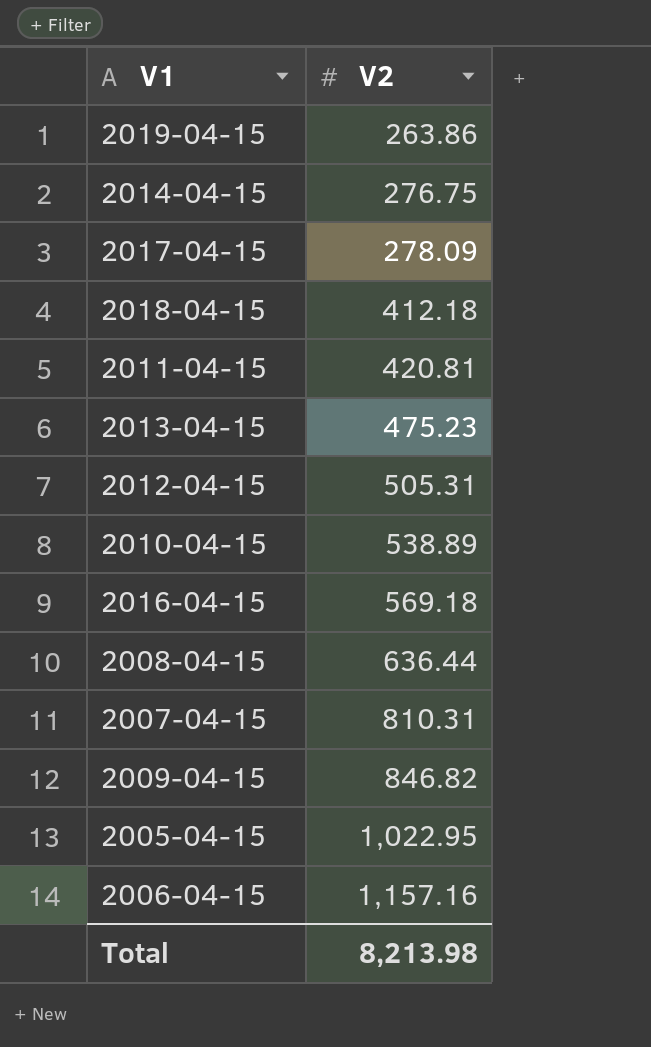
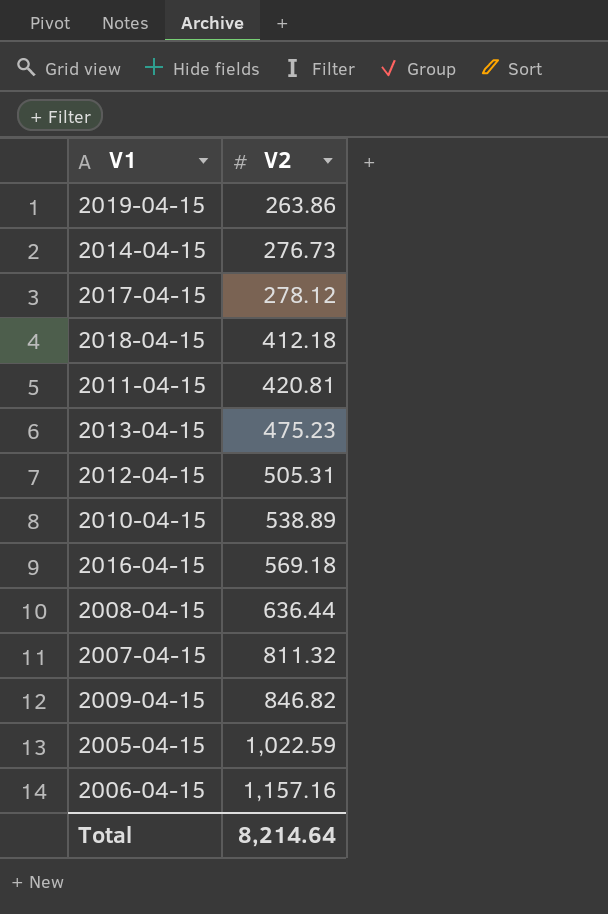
2014-04-15 | V2: 276.75 -> 276.73
2017-04-15 | V2: 278.09 -> 278.12
2007-04-15 | V2: 810.31 -> 811.32
2005-04-15 | V2: 1,022.95 -> 1,022.59
Total | V2: 8,213.98 -> 8,214.64

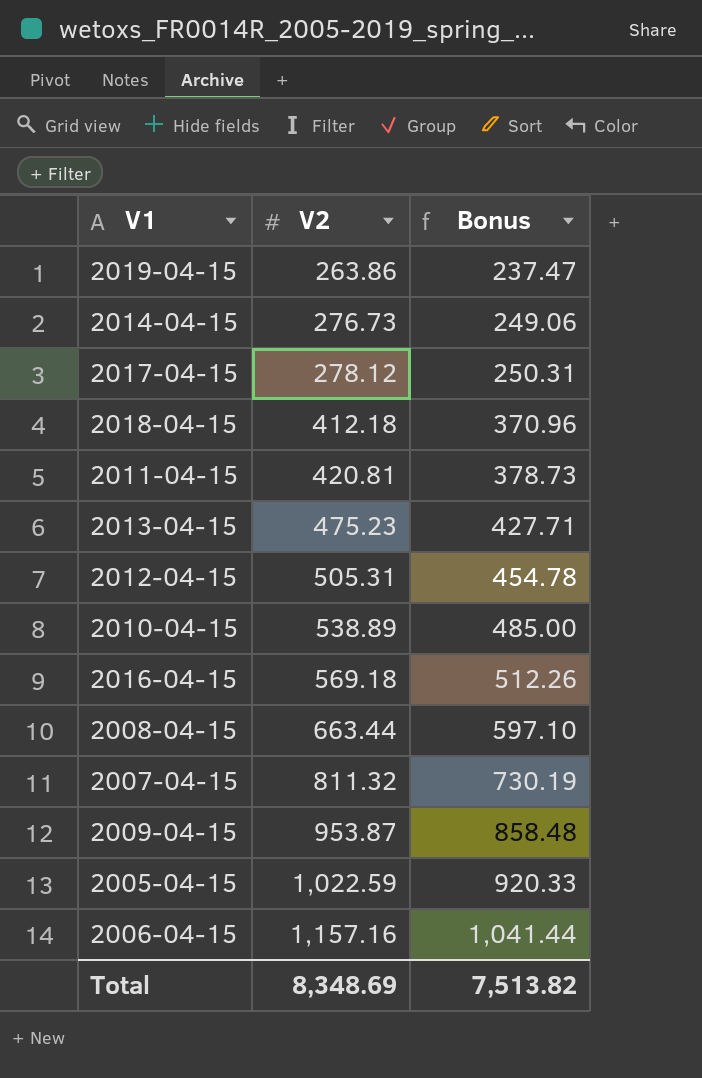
column Bonus | formula: none -> [V2] * 0.9
2008-04-15 | V2: 636.44 -> 663.44
2009-04-15 | V2: 846.82 -> 953.87
Total | V2: 8,214.64 -> 8,348.69

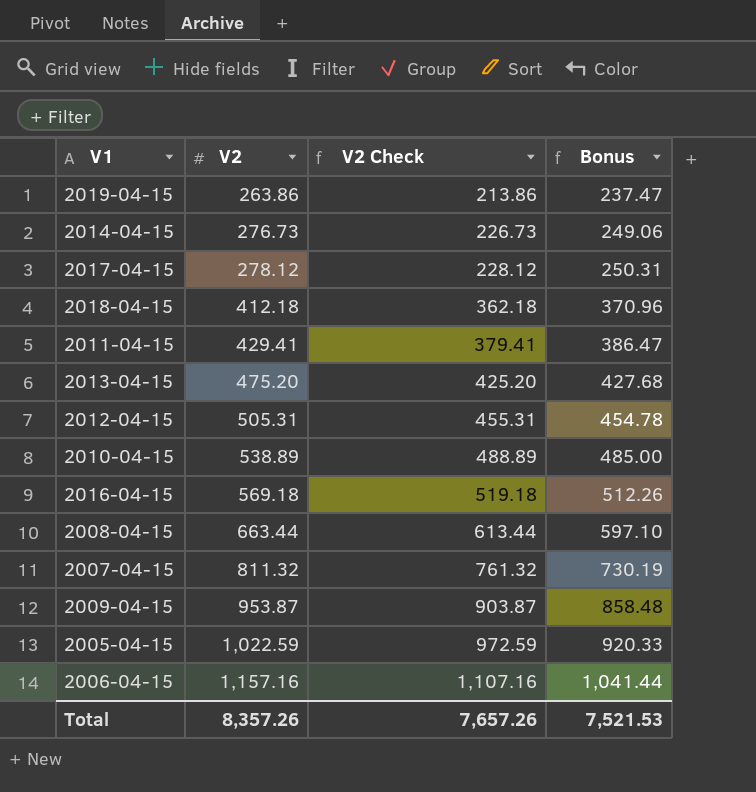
column V2 Check | formula: none -> [V2] - 50
2011-04-15 | V2: 420.81 -> 429.41
2011-04-15 | Bonus: 378.73 -> 386.47
2013-04-15 | V2: 475.23 -> 475.20
2013-04-15 | Bonus: 427.71 -> 427.68
Total | V2: 8,348.69 -> 8,357.26
Total | Bonus: 7,513.82 -> 7,521.53

